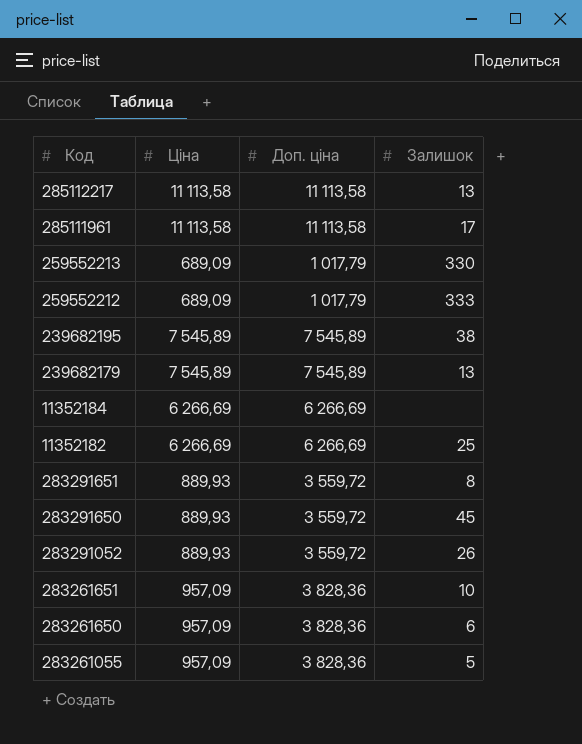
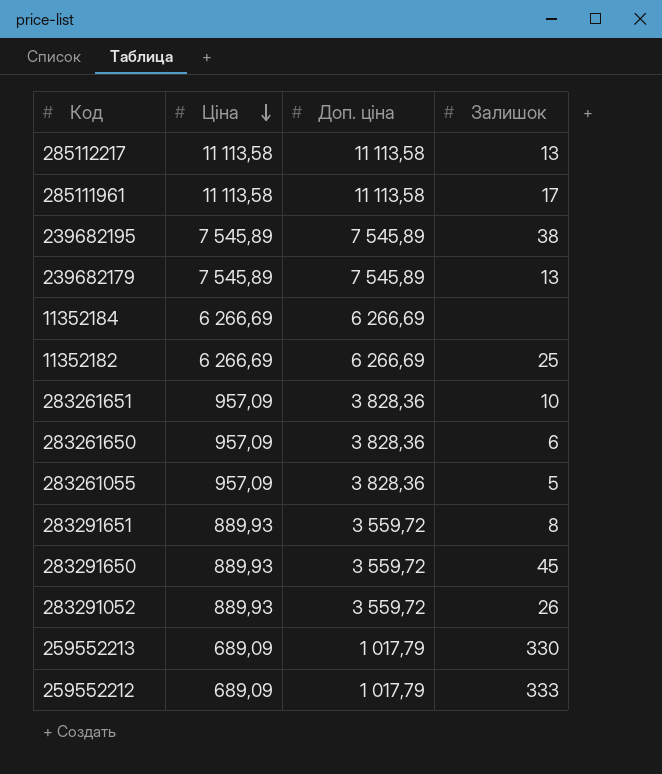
row order: none -> Ціна descending

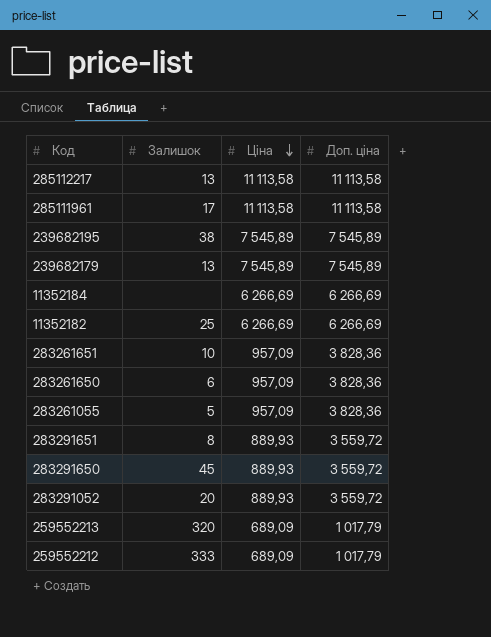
column Залишок | position: 4 -> 2
283291052 | Залишок: 26 -> 20
259552213 | Залишок: 330 -> 320

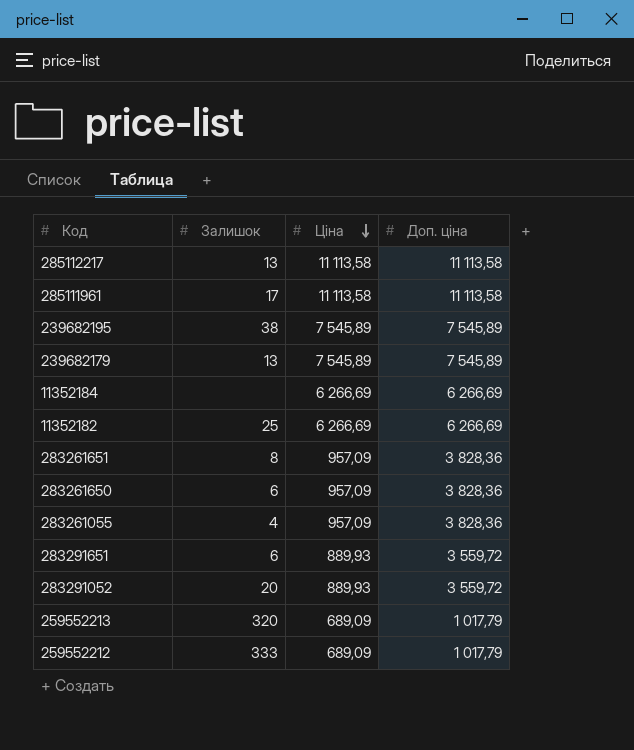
row 283291650: 45 | 889,93 | 3 559,72 -> none
283261651 | Залишок: 10 -> 8
283261055 | Залишок: 5 -> 4
283291651 | Залишок: 8 -> 6

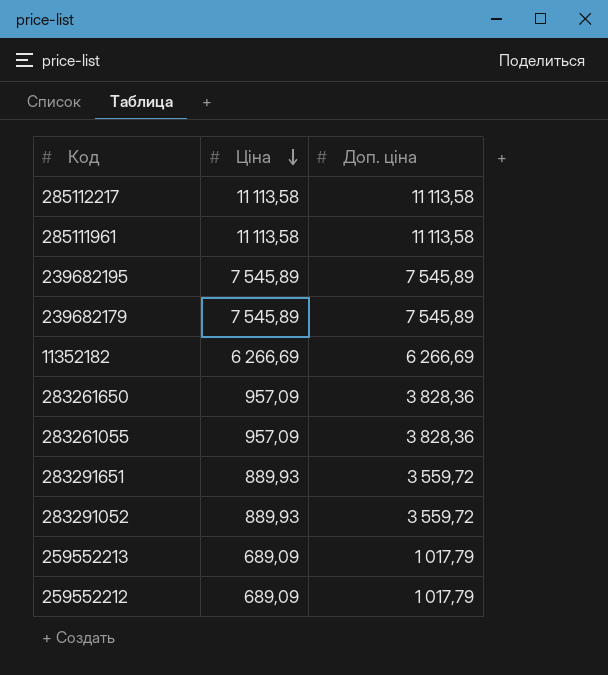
column Залишок | position: 2 -> none
row 11352184: none | 6 266,69 | 6 266,69 -> none
row 283261651: 8 | 957,09 | 3 828,36 -> none

